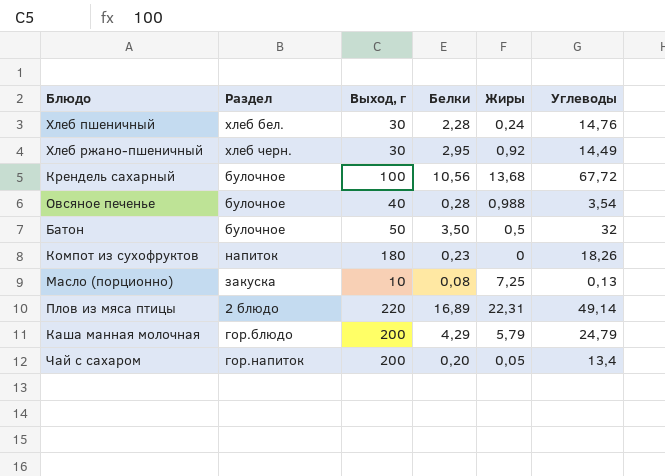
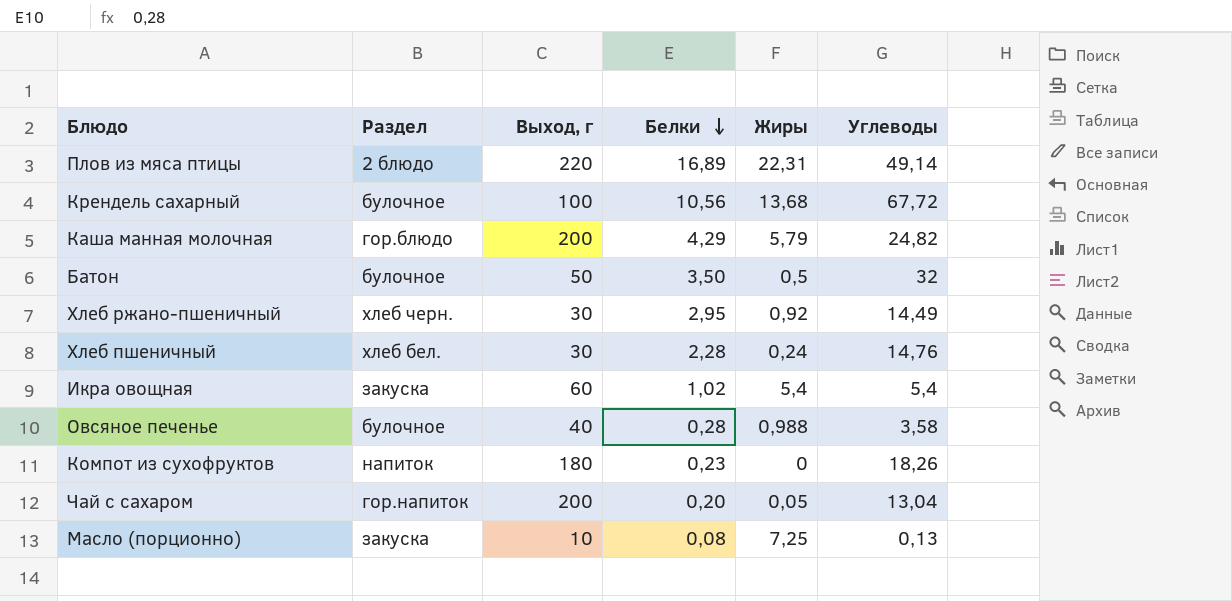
row order: none -> Белки descending
Каша манная молочная | Углеводы: 24,79 -> 24,82
row Икра овощная: none -> закуска | 60 | 1,02 | 5,4 | 5,4
Овсяное печенье | Углеводы: 3,54 -> 3,58
Чай с сахаром | Углеводы: 13,4 -> 13,04

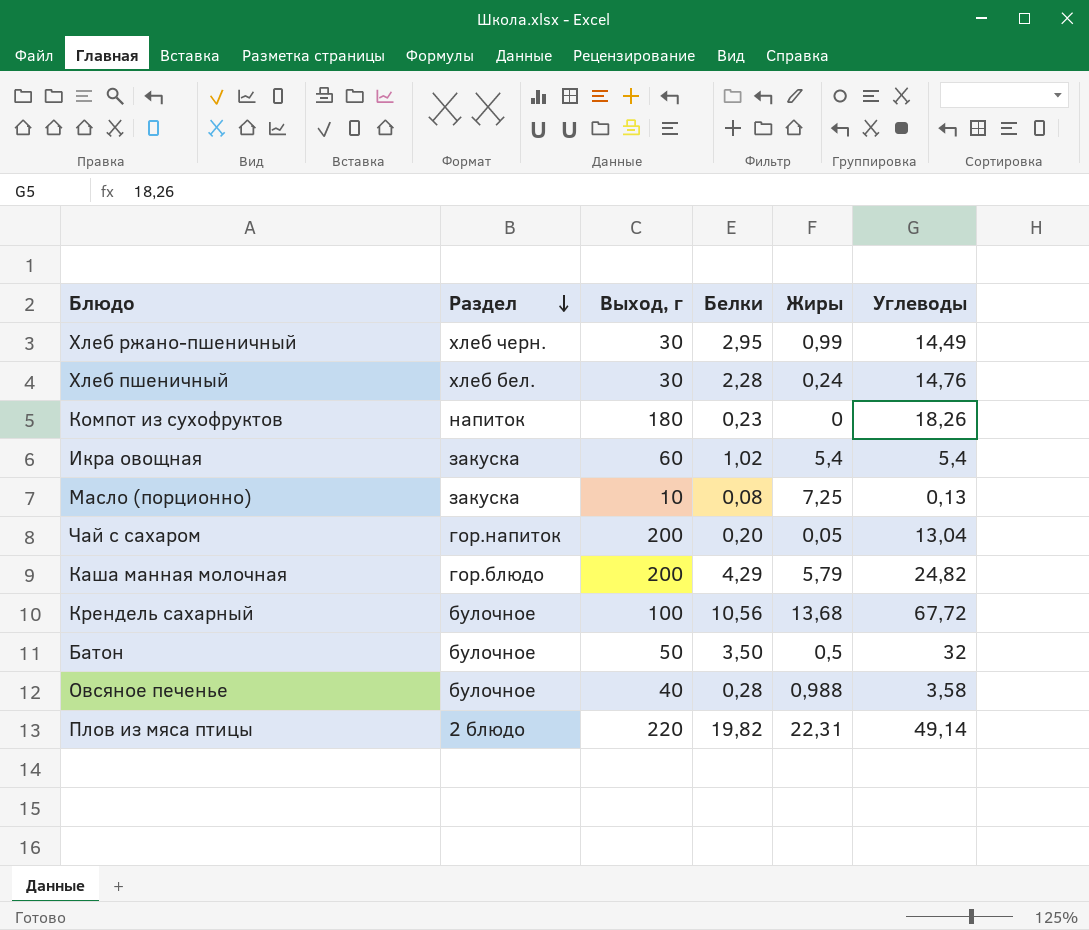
row order: Белки descending -> Раздел descending
Хлеб ржано-пшеничный | Жиры: 0,92 -> 0,99
Плов из мяса птицы | Белки: 16,89 -> 19,82

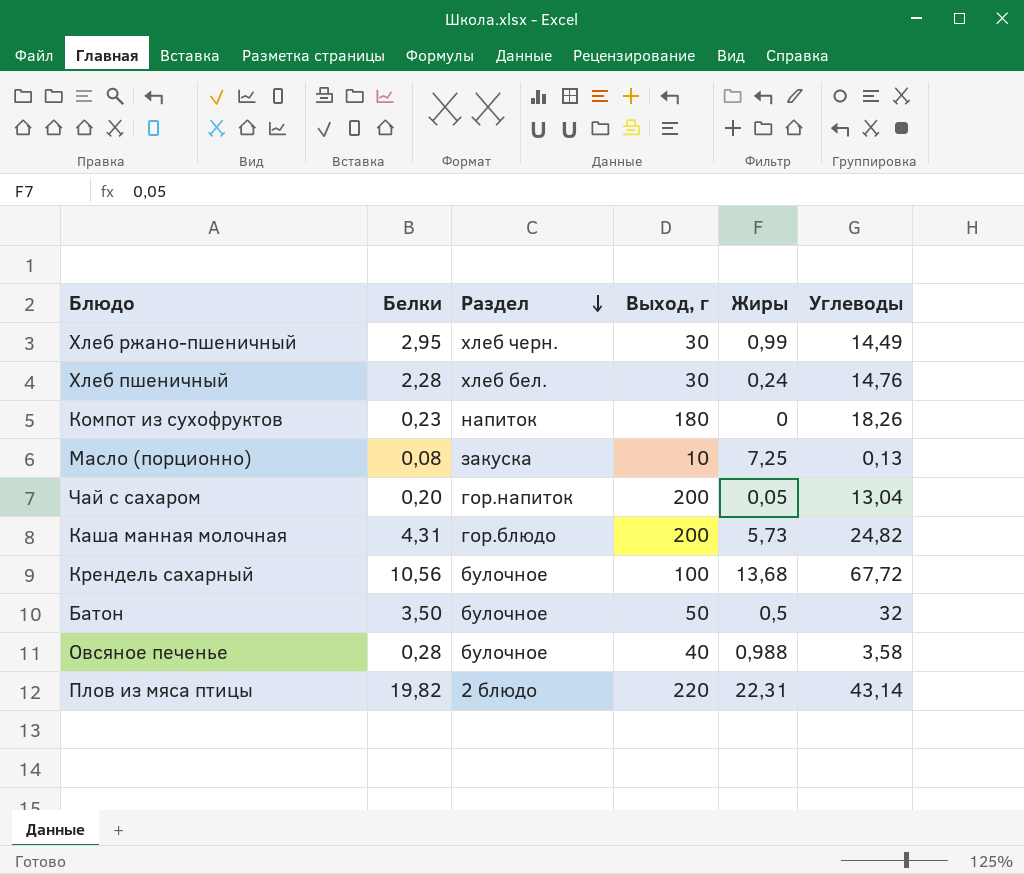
column Белки | position: 4 -> 2
row Икра овощная: закуска | 60 | 1,02 | 5,4 | 5,4 -> none
Каша манная молочная | Белки: 4,29 -> 4,31
Каша манная молочная | Жиры: 5,79 -> 5,73
Плов из мяса птицы | Углеводы: 49,14 -> 43,14

